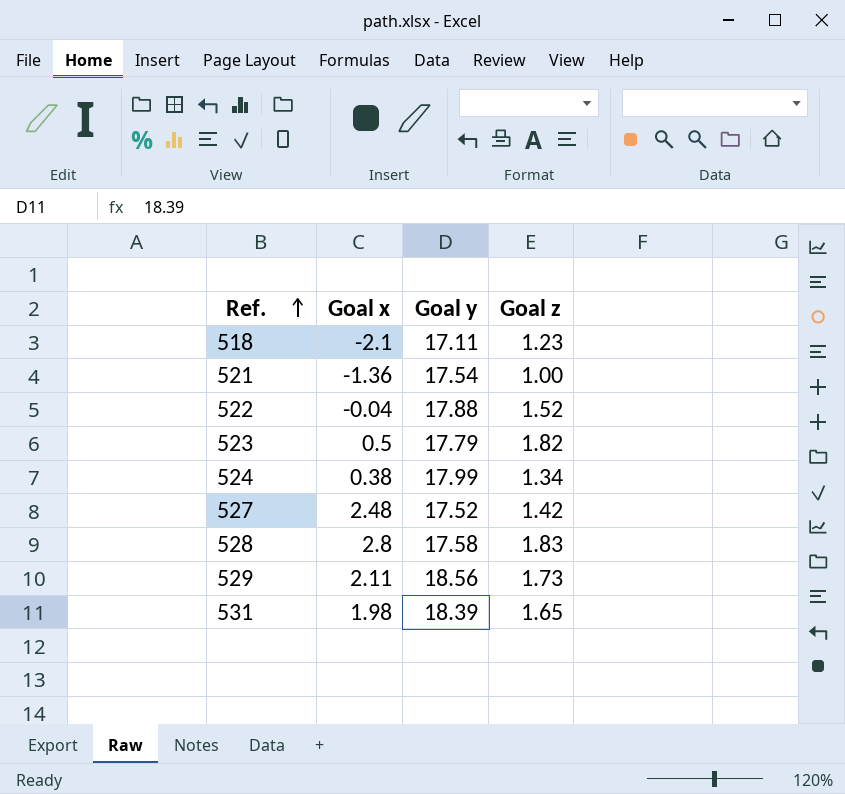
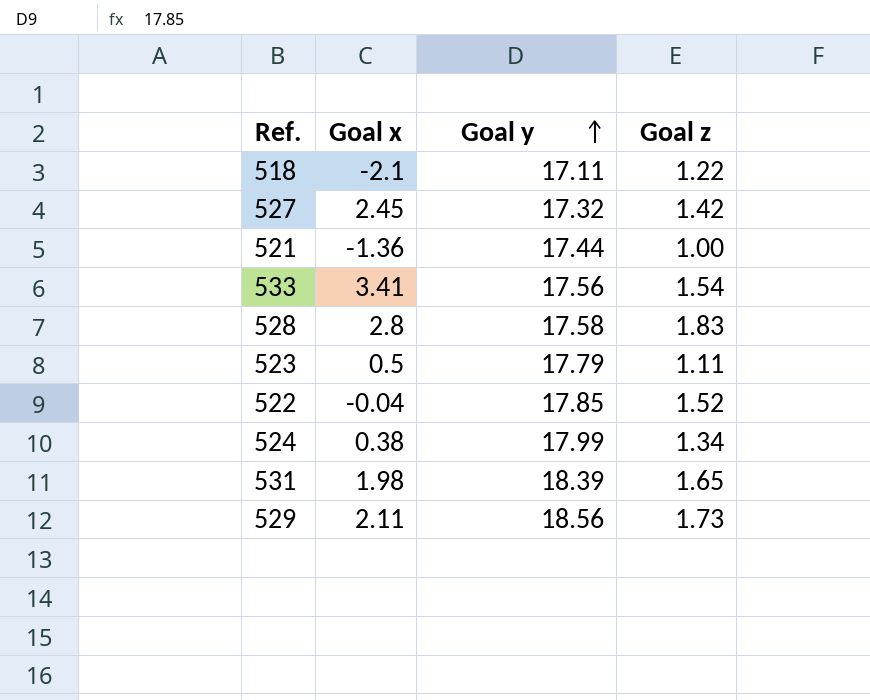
row order: Ref. ascending -> Goal y ascending
518 | Goal z: 1.23 -> 1.22
527 | Goal x: 2.48 -> 2.45
527 | Goal y: 17.52 -> 17.32
521 | Goal y: 17.54 -> 17.44
row 533: none -> 3.41 | 17.56 | 1.54
523 | Goal z: 1.82 -> 1.11
522 | Goal y: 17.88 -> 17.85

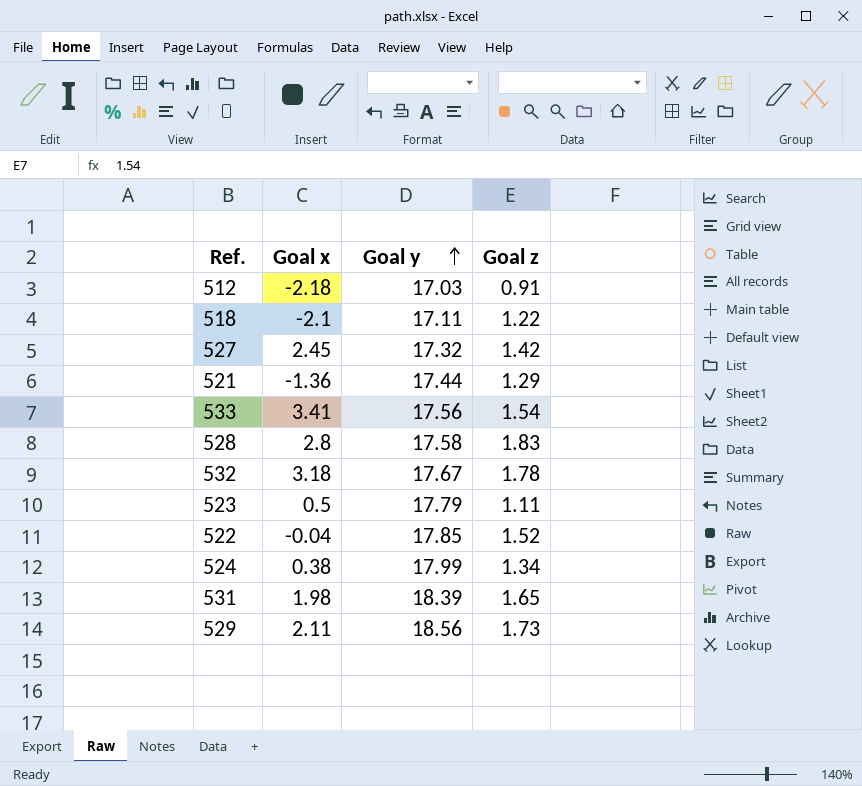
row 512: none -> -2.18 | 17.03 | 0.91
521 | Goal z: 1.00 -> 1.29
row 532: none -> 3.18 | 17.67 | 1.78

